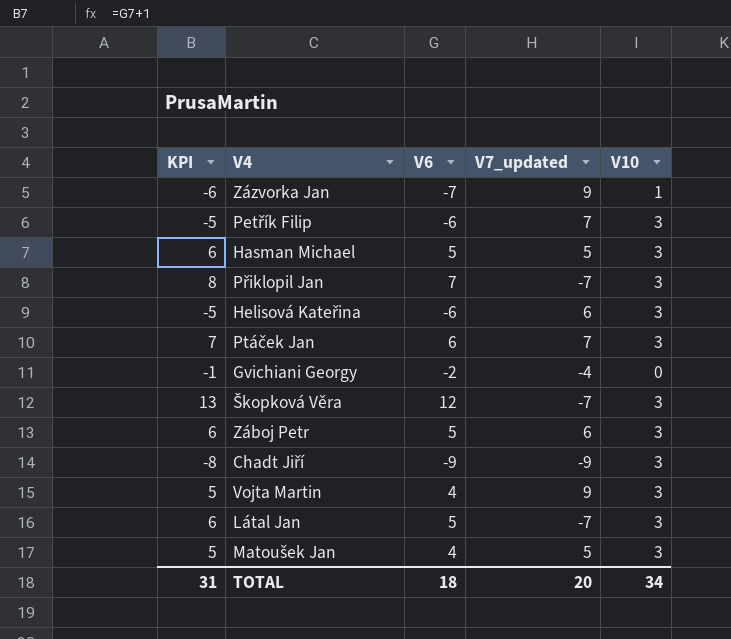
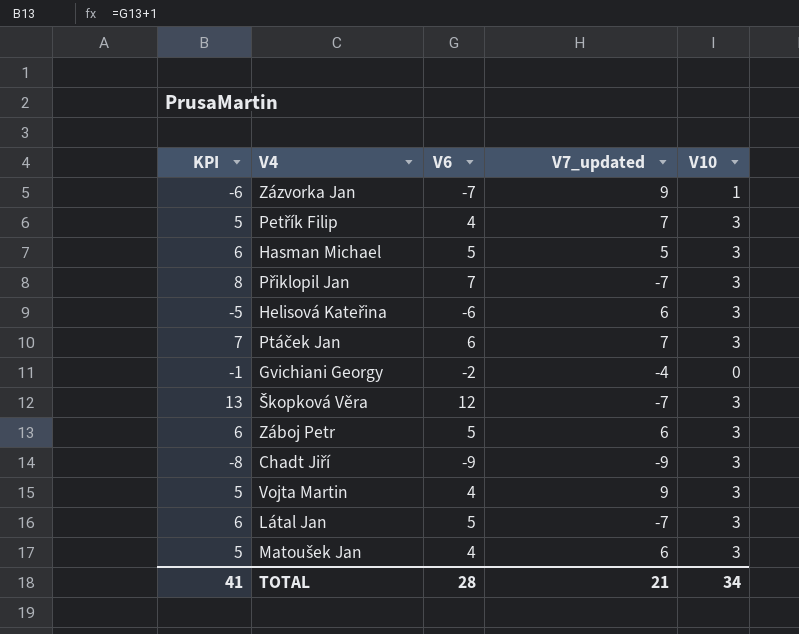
Petřík Filip | KPI: -5 -> 5
Petřík Filip | V6: -6 -> 4
Matoušek Jan | V7_updated: 5 -> 6
TOTAL | KPI: 31 -> 41
TOTAL | V6: 18 -> 28
TOTAL | V7_updated: 20 -> 21

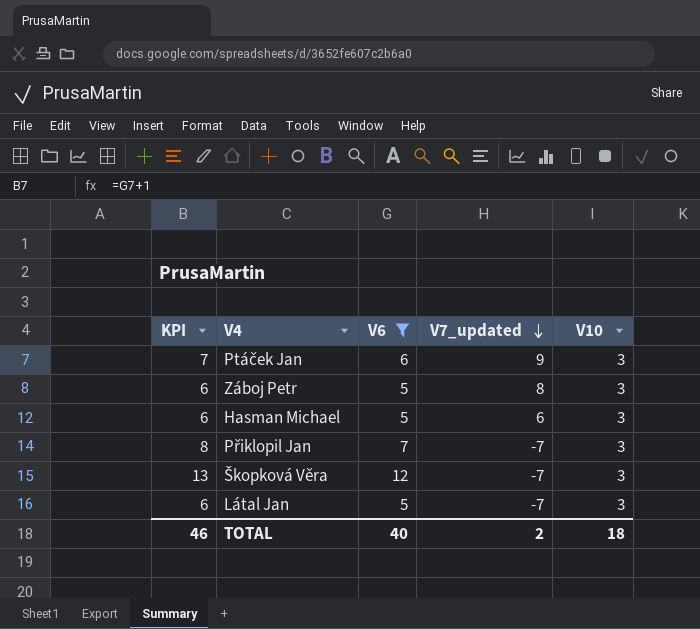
filter: none -> V6 >= 5
row order: none -> V7_updated descending
Ptáček Jan | V7_updated: 7 -> 9
Záboj Petr | V7_updated: 6 -> 8
Hasman Michael | V7_updated: 5 -> 6
TOTAL | KPI: 41 -> 46
TOTAL | V6: 28 -> 40
TOTAL | V7_updated: 21 -> 2
TOTAL | V10: 34 -> 18

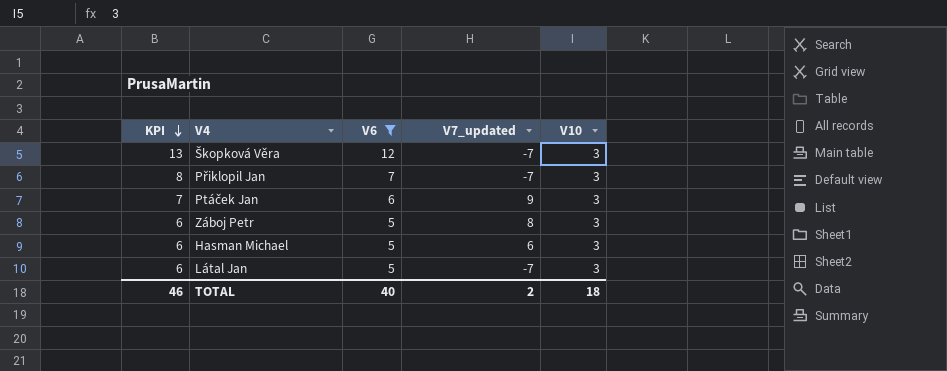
row order: V7_updated descending -> KPI descending

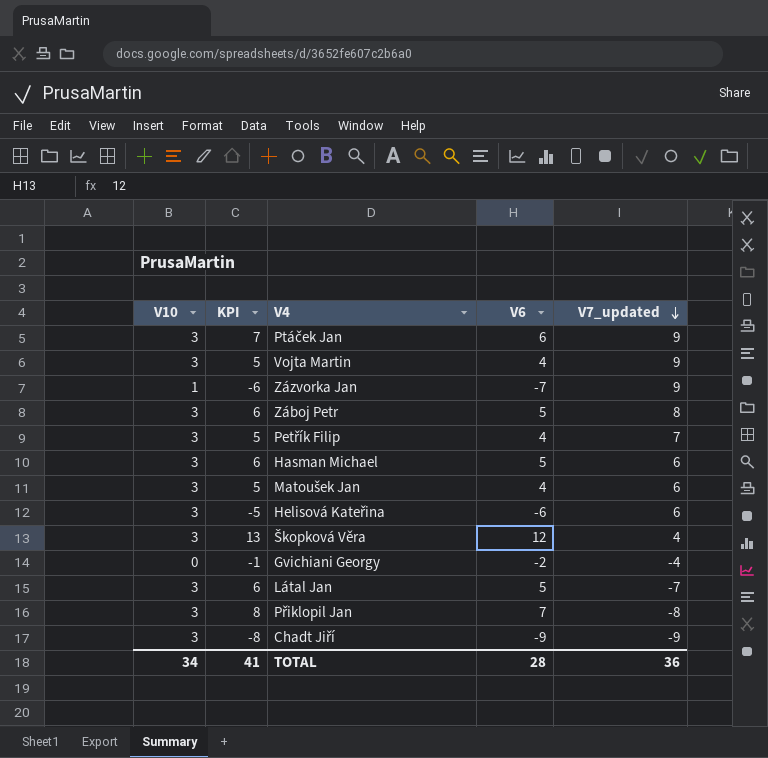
filter: V6 >= 5 -> none
row order: KPI descending -> V7_updated descending
column V10 | position: 5 -> 1
Škopková Věra | V7_updated: -7 -> 4
Přiklopil Jan | V7_updated: -7 -> -8
TOTAL | V10: 18 -> 34
TOTAL | KPI: 46 -> 41
TOTAL | V6: 40 -> 28
TOTAL | V7_updated: 2 -> 36

